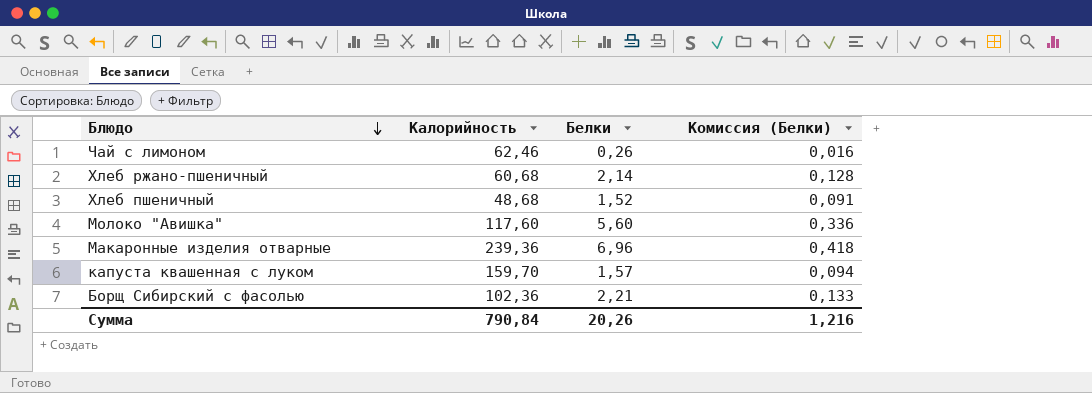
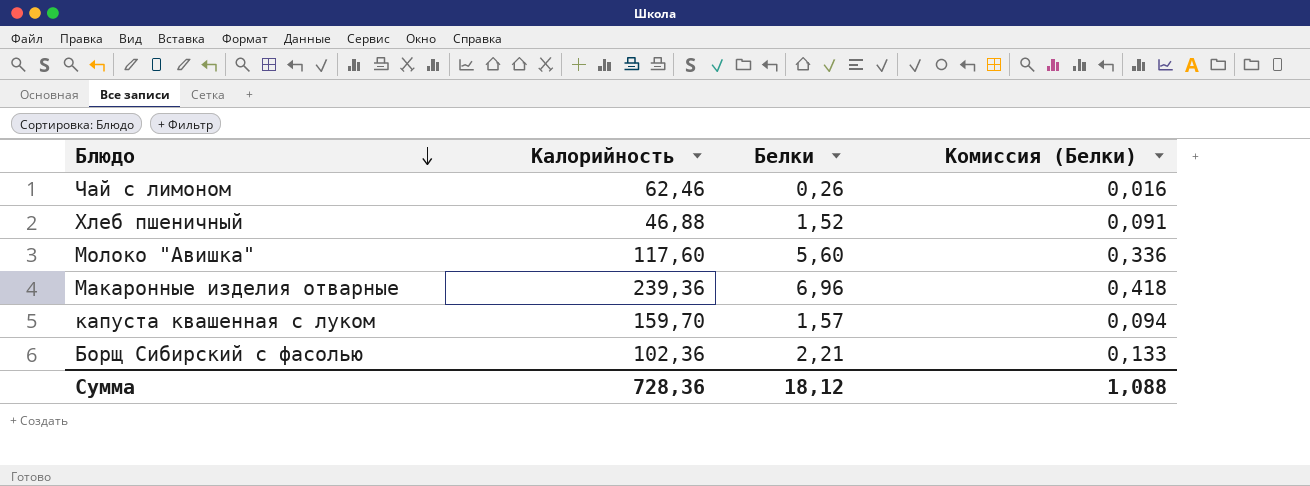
row Хлеб ржано-пшеничный: 60,68 | 2,14 | 0,128 -> none
Хлеб пшеничный | Калорийность: 48,68 -> 46,88
Сумма | Калорийность: 790,84 -> 728,36
Сумма | Белки: 20,26 -> 18,12
Сумма | Комиссия (Белки): 1,216 -> 1,088

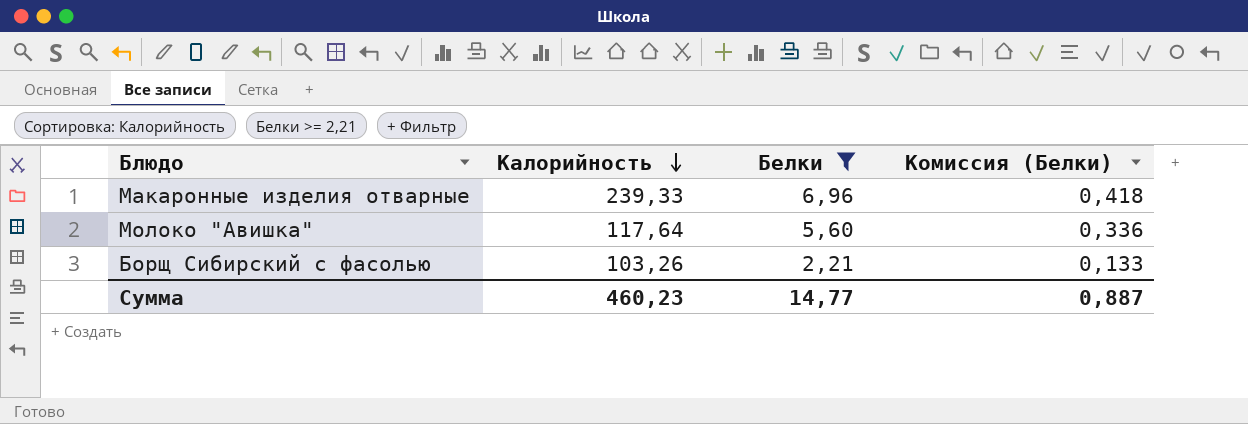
filter: none -> Белки >= 2,21
row order: Блюдо descending -> Калорийность descending
Макаронные изделия отварные | Калорийность: 239,36 -> 239,33
Молоко "Авишка" | Калорийность: 117,60 -> 117,64
Борщ Сибирский с фасолью | Калорийность: 102,36 -> 103,26
Сумма | Калорийность: 728,36 -> 460,23
Сумма | Белки: 18,12 -> 14,77
Сумма | Комиссия (Белки): 1,088 -> 0,887

